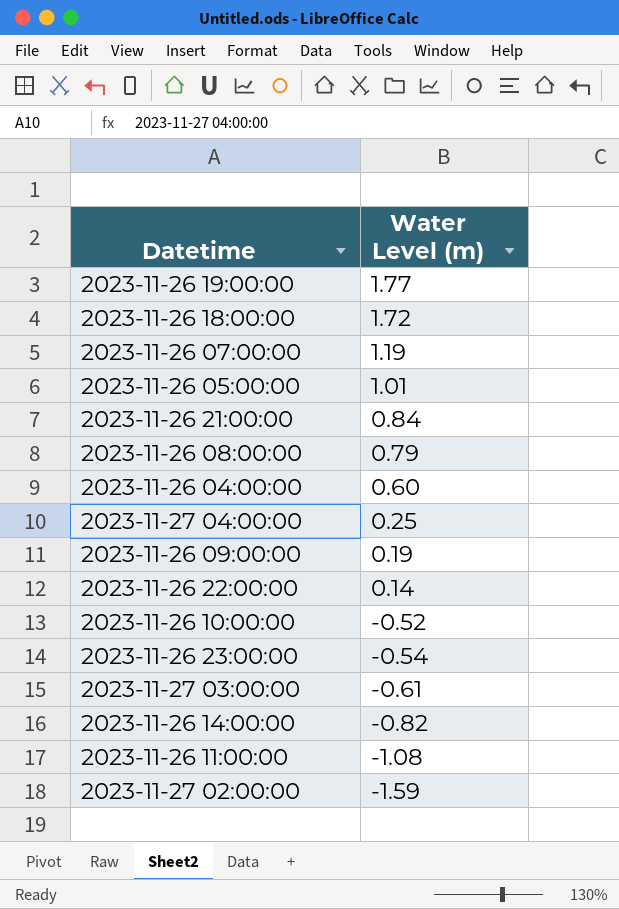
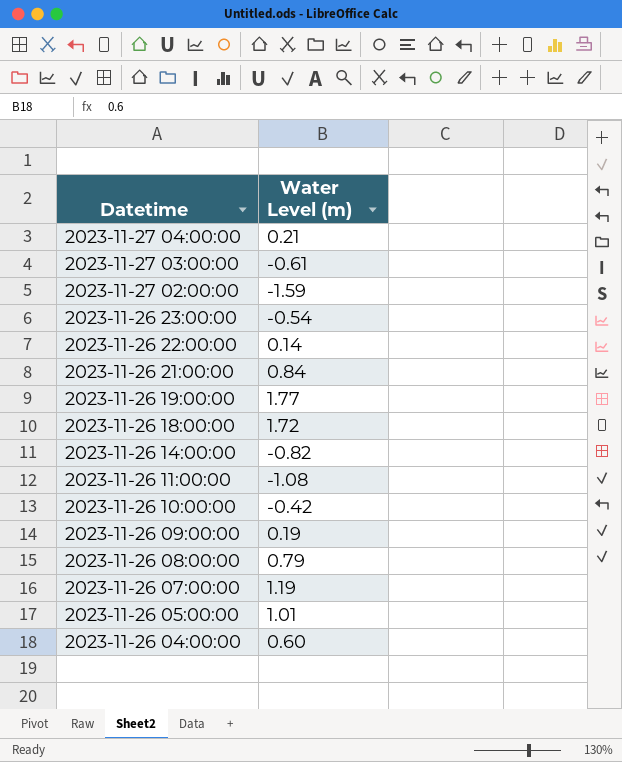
row order: Water Level (m) descending -> Datetime descending
2023-11-27 04:00:00 | Water Level (m): 0.25 -> 0.21
2023-11-26 10:00:00 | Water Level (m): -0.52 -> -0.42

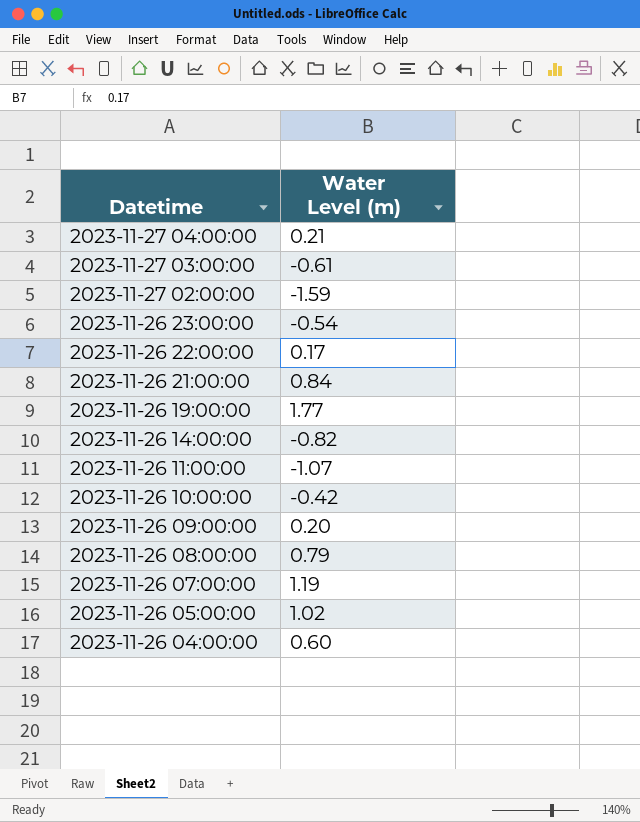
row 2023-11-26 18:00:00: 1.72 -> none
2023-11-26 22:00:00 | Water Level (m): 0.14 -> 0.17
2023-11-26 11:00:00 | Water Level (m): -1.08 -> -1.07
2023-11-26 09:00:00 | Water Level (m): 0.19 -> 0.20
2023-11-26 05:00:00 | Water Level (m): 1.01 -> 1.02

